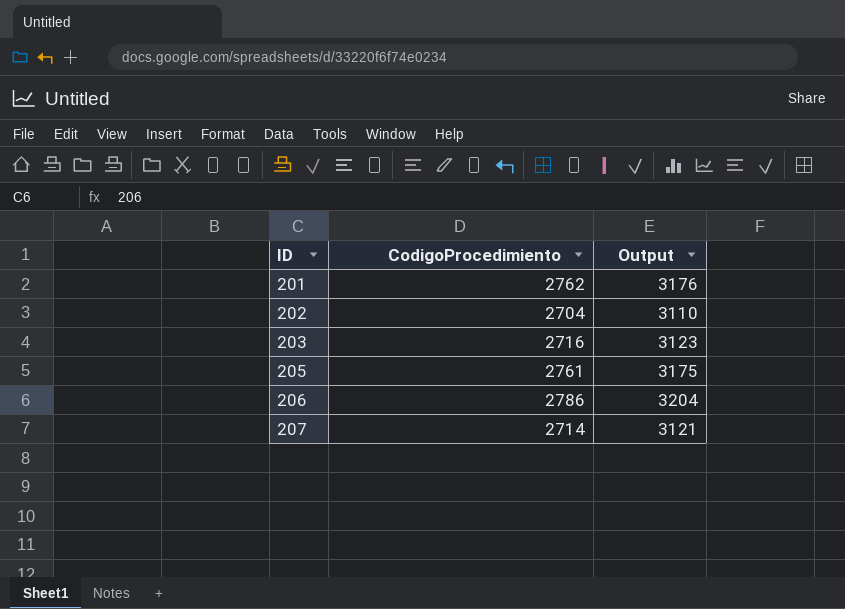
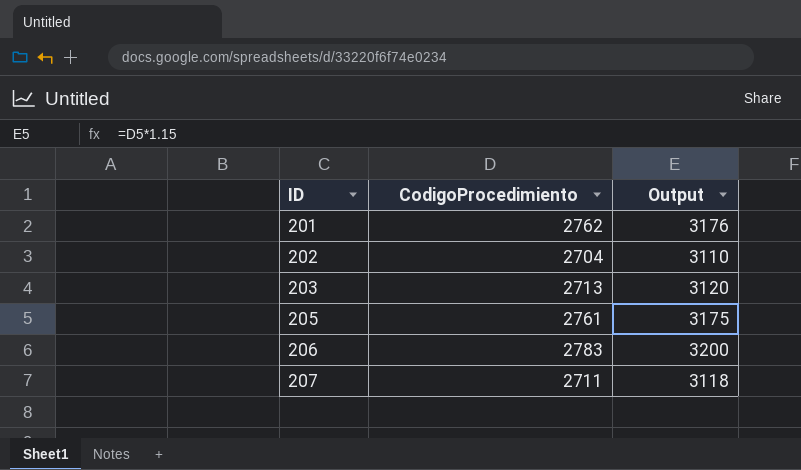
203 | CodigoProcedimiento: 2716 -> 2713
203 | Output: 3123 -> 3120
206 | CodigoProcedimiento: 2786 -> 2783
206 | Output: 3204 -> 3200
207 | CodigoProcedimiento: 2714 -> 2711
207 | Output: 3121 -> 3118

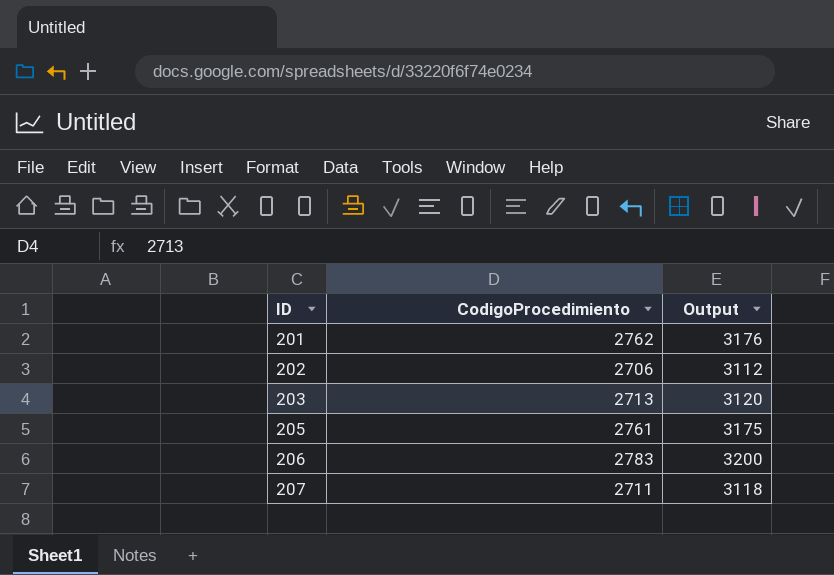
202 | CodigoProcedimiento: 2704 -> 2706
202 | Output: 3110 -> 3112

